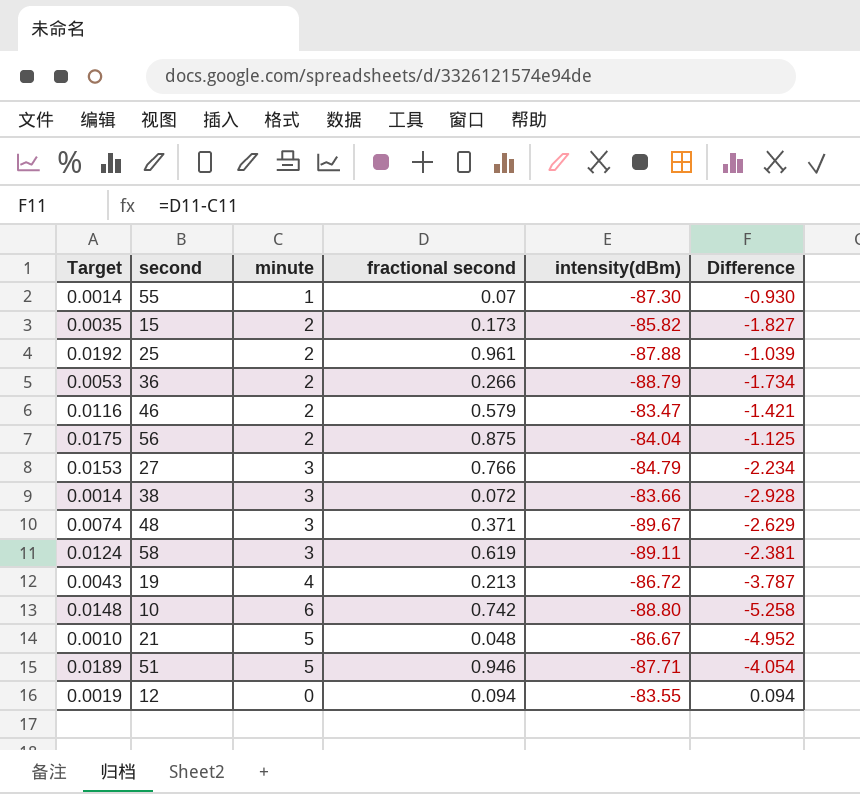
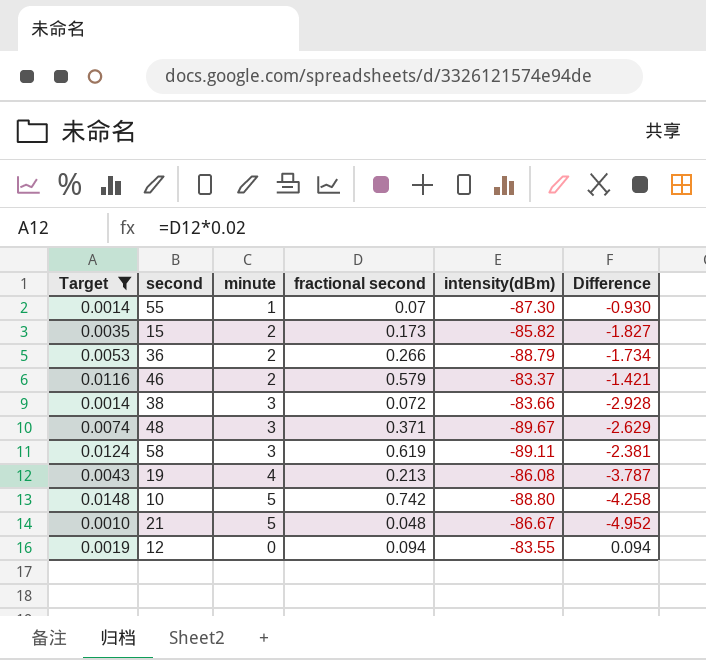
filter: none -> Target <= 0.0148
46 | intensity(dBm): -83.47 -> -83.37
19 | intensity(dBm): -86.72 -> -86.08
10 | minute: 6 -> 5
10 | Difference: -5.258 -> -4.258

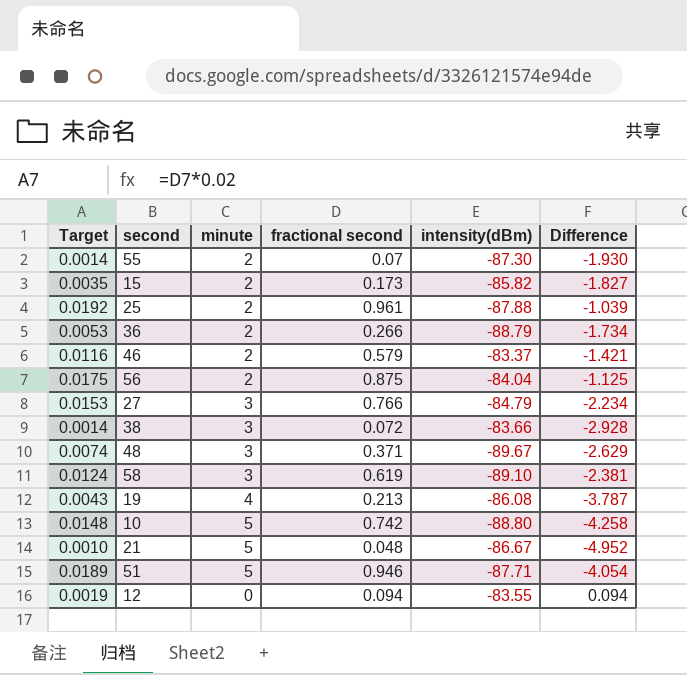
filter: Target <= 0.0148 -> none
55 | minute: 1 -> 2
55 | Difference: -0.930 -> -1.930
58 | intensity(dBm): -89.11 -> -89.10

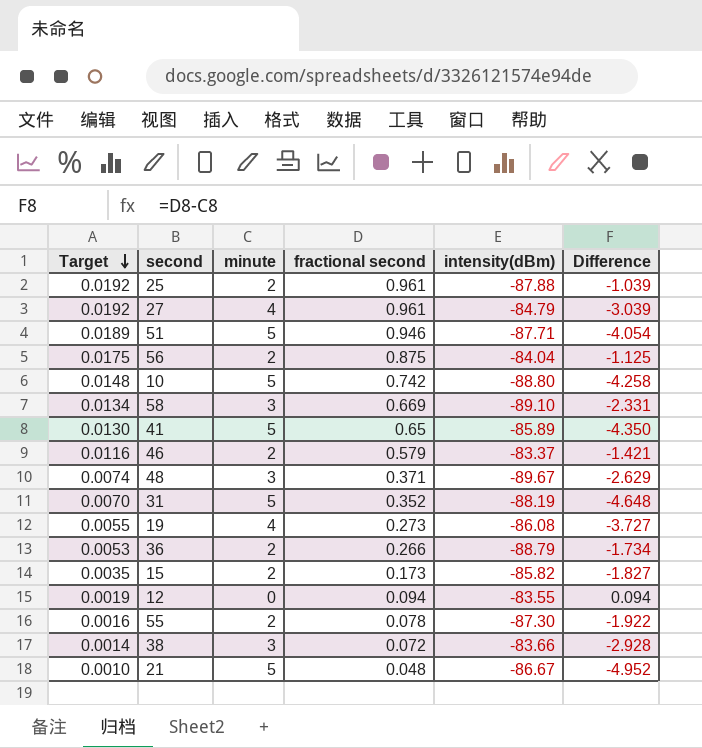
row order: none -> Target descending
27 | Target: 0.0153 -> 0.0192
27 | minute: 3 -> 4
27 | fractional second: 0.766 -> 0.961
27 | Difference: -2.234 -> -3.039
58 | Target: 0.0124 -> 0.0134
58 | fractional second: 0.619 -> 0.669
58 | Difference: -2.381 -> -2.331
row 41: none -> 0.0130 | 5 | 0.65 | -85.89 | -4.350
row 31: none -> 0.0070 | 5 | 0.352 | -88.19 | -4.648
19 | Target: 0.0043 -> 0.0055
19 | fractional second: 0.213 -> 0.273
19 | Difference: -3.787 -> -3.727
55 | Target: 0.0014 -> 0.0016
55 | fractional second: 0.07 -> 0.078
55 | Difference: -1.930 -> -1.922

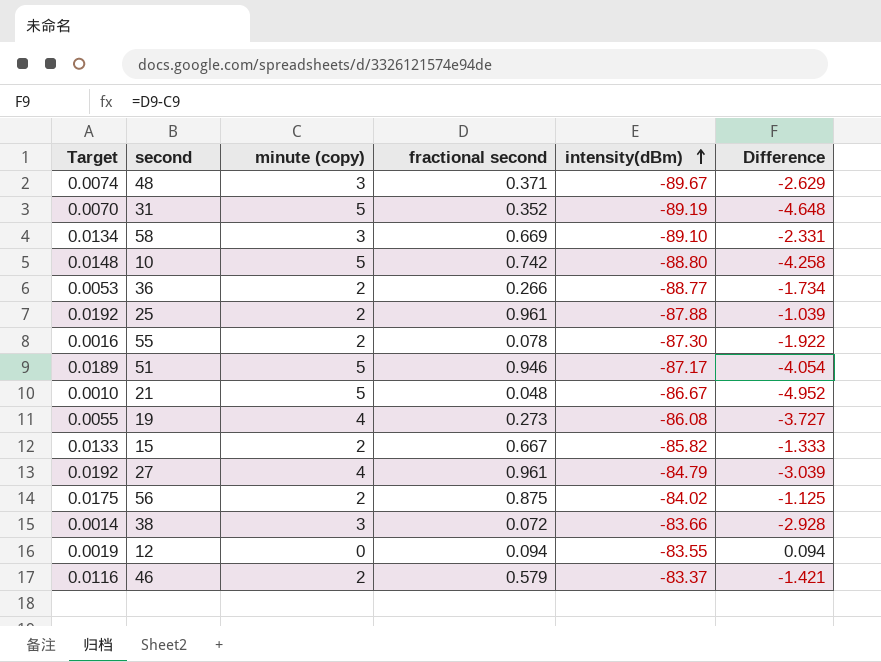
row order: Target descending -> intensity(dBm) ascending
column name: minute -> minute (copy)
row 41: 0.0130 | 5 | 0.65 | -85.89 | -4.350 -> none
31 | intensity(dBm): -88.19 -> -89.19
36 | intensity(dBm): -88.79 -> -88.77
51 | intensity(dBm): -87.71 -> -87.17
15 | Target: 0.0035 -> 0.0133
15 | fractional second: 0.173 -> 0.667
15 | Difference: -1.827 -> -1.333
56 | intensity(dBm): -84.04 -> -84.02

